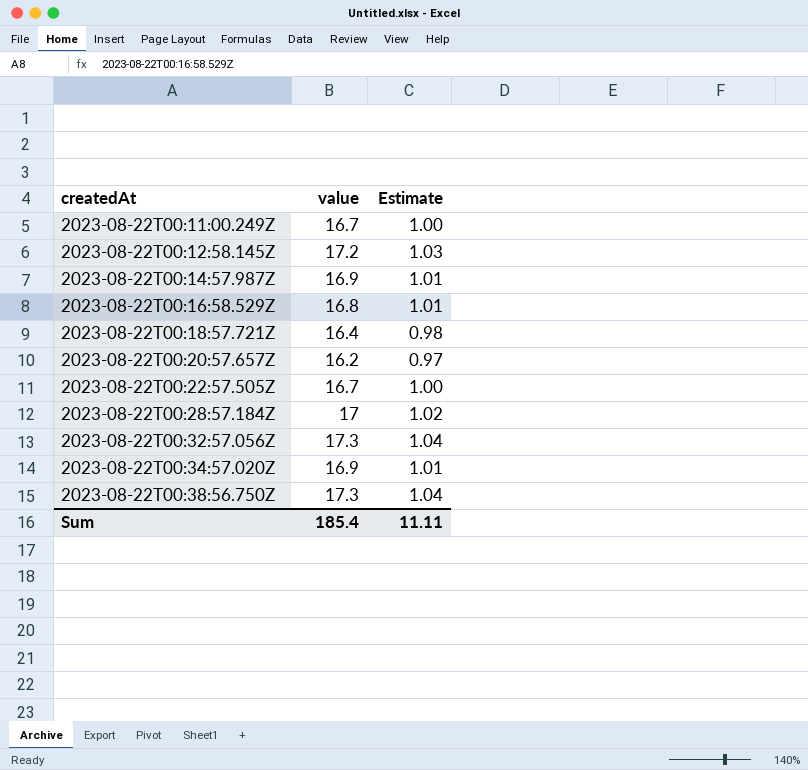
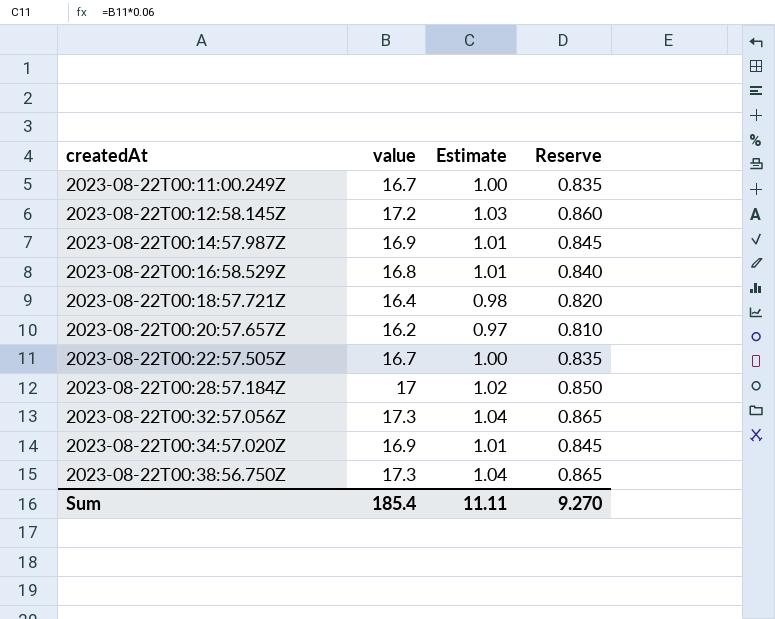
column Reserve | formula: none -> [value] * 0.05

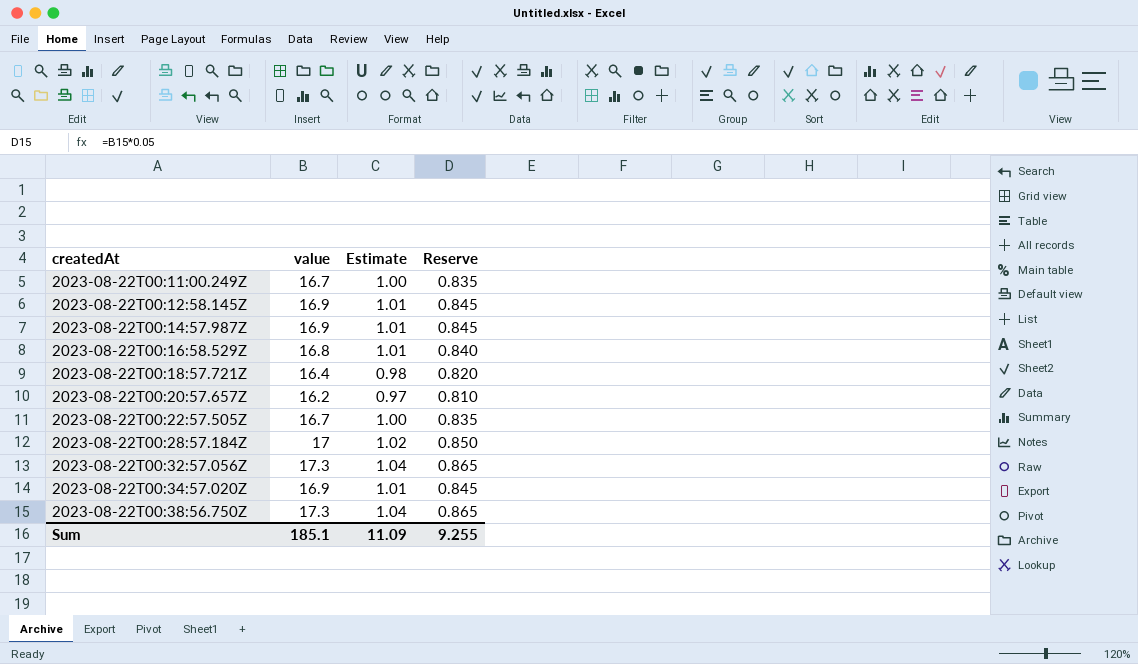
2023-08-22T00:12:58.145Z | value: 17.2 -> 16.9
2023-08-22T00:12:58.145Z | Estimate: 1.03 -> 1.01
2023-08-22T00:12:58.145Z | Reserve: 0.860 -> 0.845
Sum | value: 185.4 -> 185.1
Sum | Estimate: 11.11 -> 11.09
Sum | Reserve: 9.270 -> 9.255

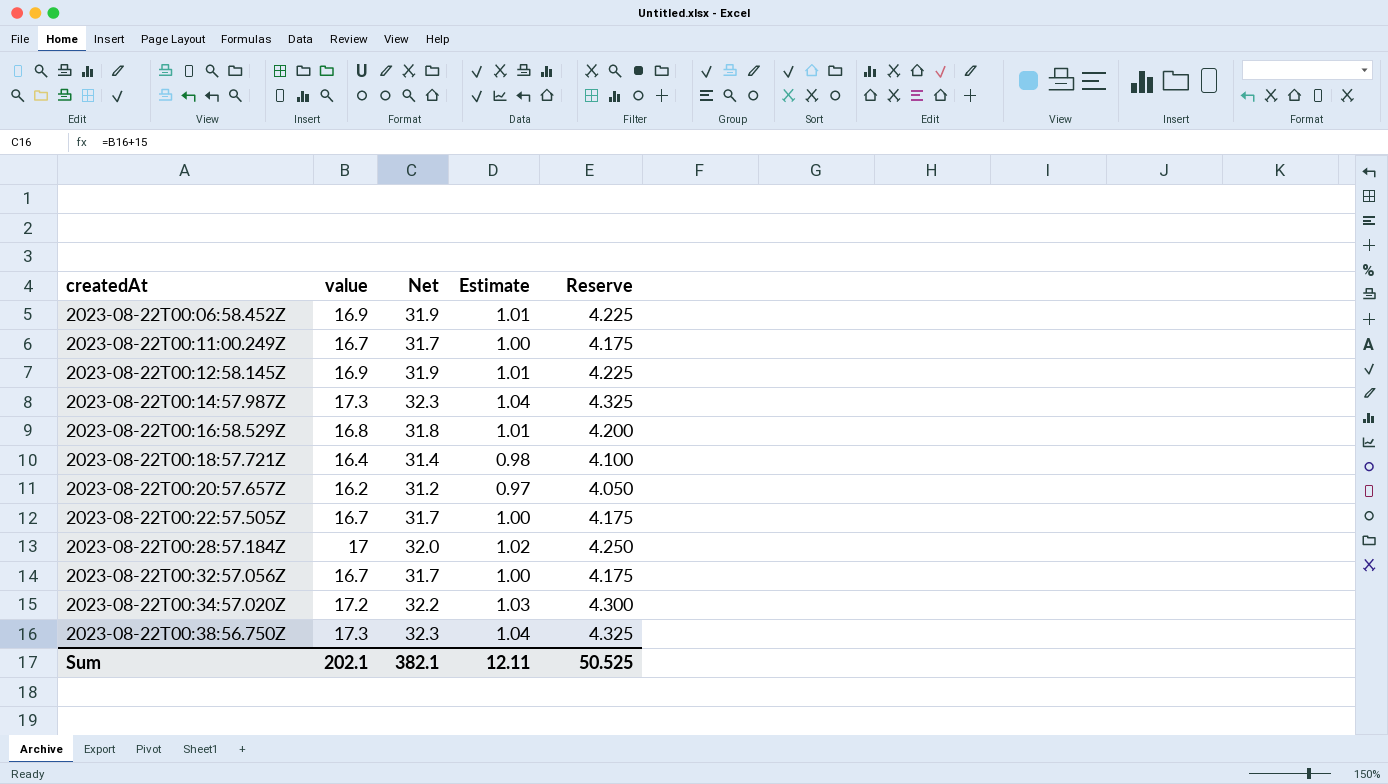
column Net | formula: none -> [value] + 15
column Reserve | formula: [value] * 0.05 -> [value] * 0.25
row 2023-08-22T00:06:58.452Z: none -> 16.9 | 31.9 | 1.01 | 4.225
2023-08-22T00:14:57.987Z | value: 16.9 -> 17.3
2023-08-22T00:14:57.987Z | Estimate: 1.01 -> 1.04
2023-08-22T00:32:57.056Z | value: 17.3 -> 16.7
2023-08-22T00:32:57.056Z | Estimate: 1.04 -> 1.00
2023-08-22T00:34:57.020Z | value: 16.9 -> 17.2
2023-08-22T00:34:57.020Z | Estimate: 1.01 -> 1.03
Sum | value: 185.1 -> 202.1
Sum | Estimate: 11.09 -> 12.11
Sum | Reserve: 9.255 -> 50.525

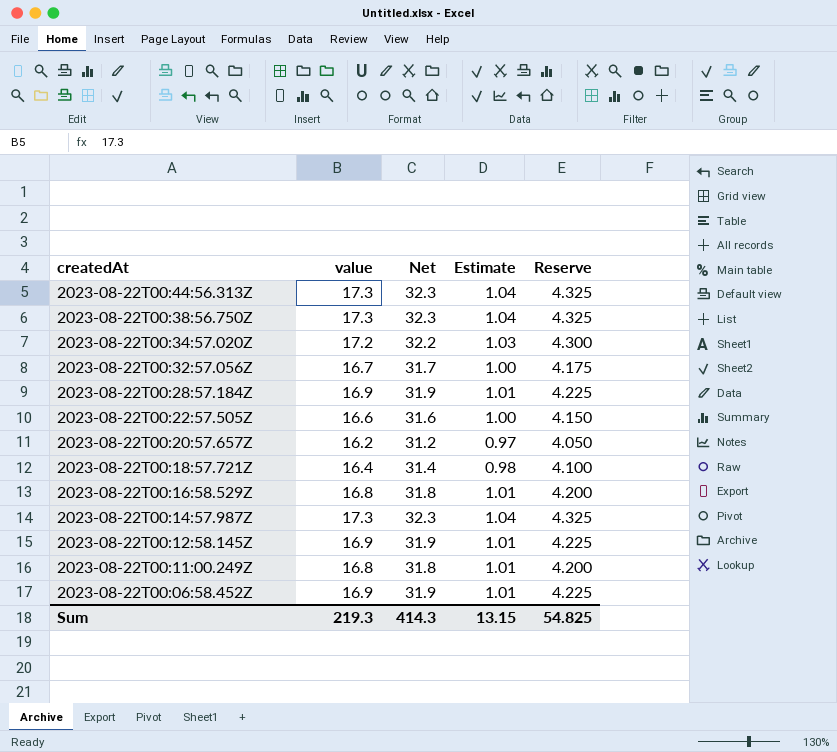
row order: createdAt ascending -> createdAt descending
row 2023-08-22T00:44:56.313Z: none -> 17.3 | 32.3 | 1.04 | 4.325
2023-08-22T00:28:57.184Z | value: 17 -> 16.9
2023-08-22T00:28:57.184Z | Net: 32.0 -> 31.9
2023-08-22T00:28:57.184Z | Estimate: 1.02 -> 1.01
2023-08-22T00:28:57.184Z | Reserve: 4.250 -> 4.225
2023-08-22T00:22:57.505Z | value: 16.7 -> 16.6
2023-08-22T00:22:57.505Z | Net: 31.7 -> 31.6
2023-08-22T00:22:57.505Z | Reserve: 4.175 -> 4.150
2023-08-22T00:11:00.249Z | value: 16.7 -> 16.8
2023-08-22T00:11:00.249Z | Net: 31.7 -> 31.8
2023-08-22T00:11:00.249Z | Estimate: 1.00 -> 1.01
2023-08-22T00:11:00.249Z | Reserve: 4.175 -> 4.200
Sum | value: 202.1 -> 219.3
Sum | Net: 382.1 -> 414.3
Sum | Estimate: 12.11 -> 13.15
Sum | Reserve: 50.525 -> 54.825

